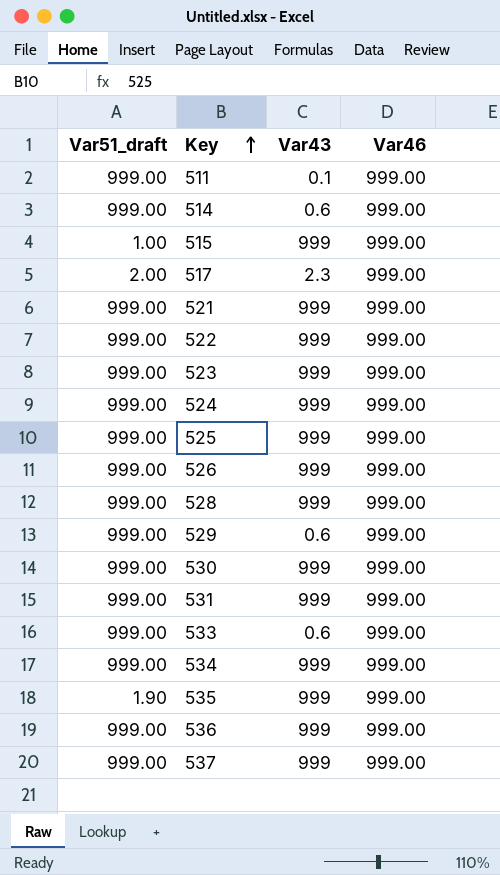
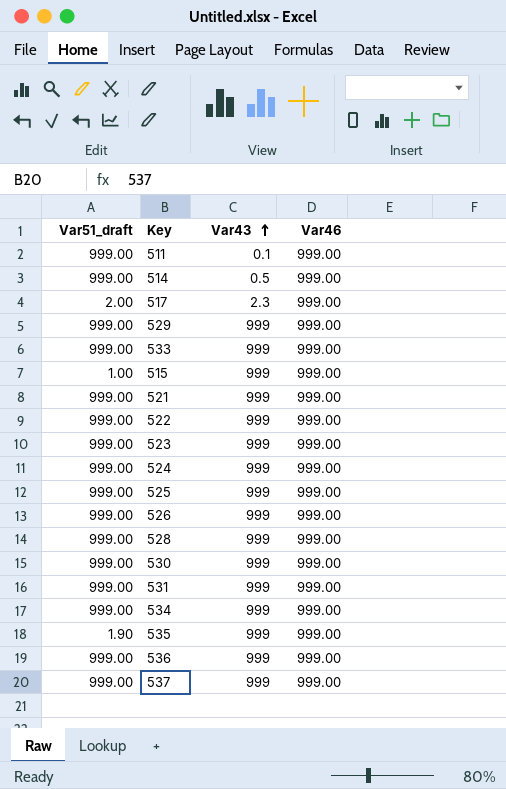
row order: Key ascending -> Var43 ascending
514 | Var43: 0.6 -> 0.5
529 | Var43: 0.6 -> 999
533 | Var43: 0.6 -> 999

